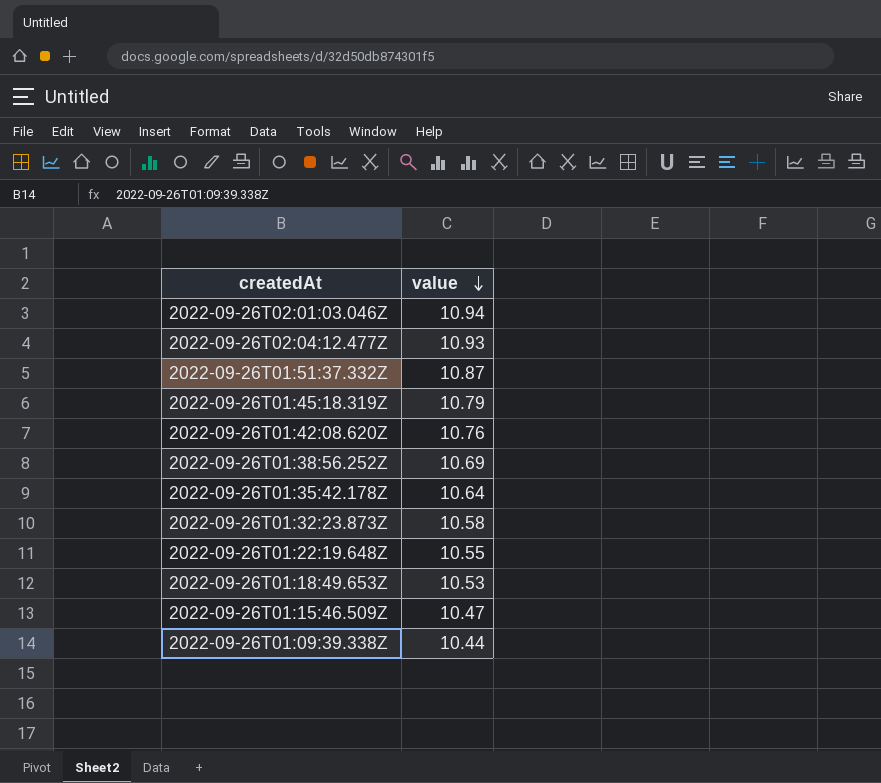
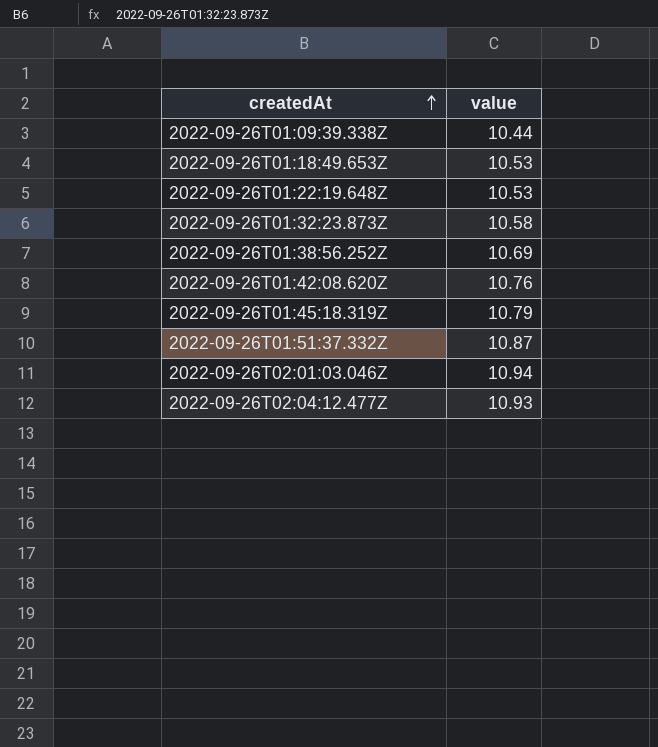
row order: value descending -> createdAt ascending
row 2022-09-26T01:35:42.178Z: 10.64 -> none
row 2022-09-26T01:15:46.509Z: 10.47 -> none
2022-09-26T01:22:19.648Z | value: 10.55 -> 10.53

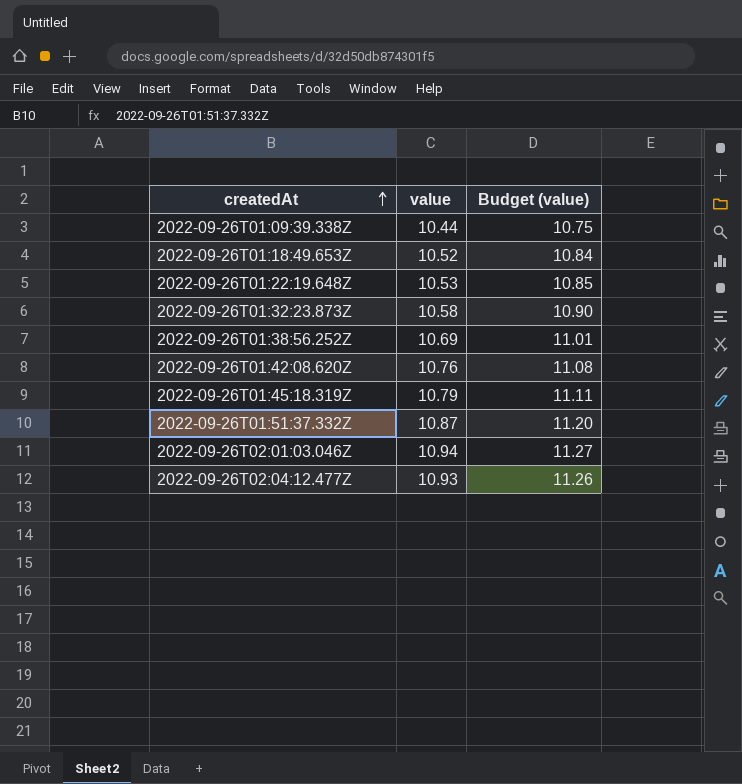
column Budget (value) | formula: none -> [value] * 1.03
2022-09-26T01:18:49.653Z | value: 10.53 -> 10.52

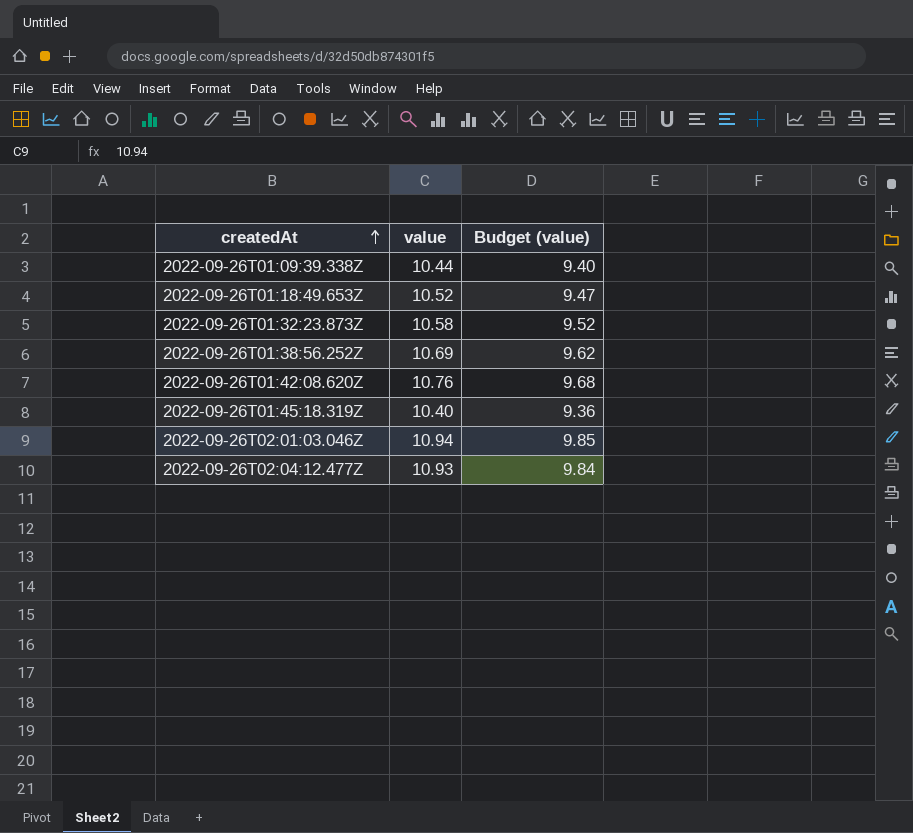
column Budget (value) | formula: [value] * 1.03 -> [value] * 0.9
row 2022-09-26T01:22:19.648Z: 10.53 | 10.85 -> none
row 2022-09-26T01:51:37.332Z: 10.87 | 11.20 -> none
2022-09-26T01:45:18.319Z | value: 10.79 -> 10.40

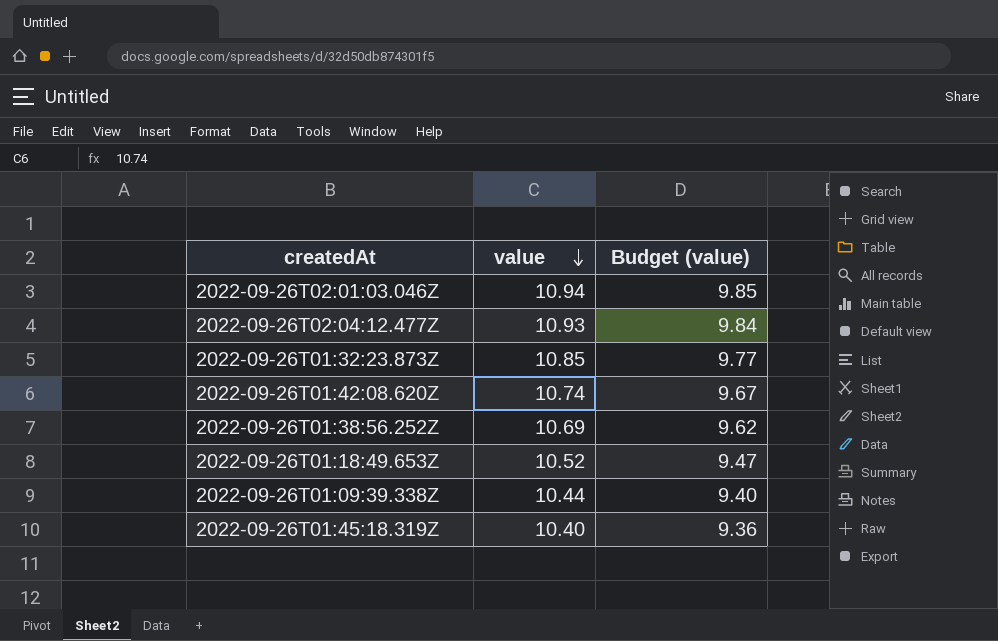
row order: createdAt ascending -> value descending
2022-09-26T01:32:23.873Z | value: 10.58 -> 10.85
2022-09-26T01:32:23.873Z | Budget (value): 9.52 -> 9.77
2022-09-26T01:42:08.620Z | value: 10.76 -> 10.74
2022-09-26T01:42:08.620Z | Budget (value): 9.68 -> 9.67

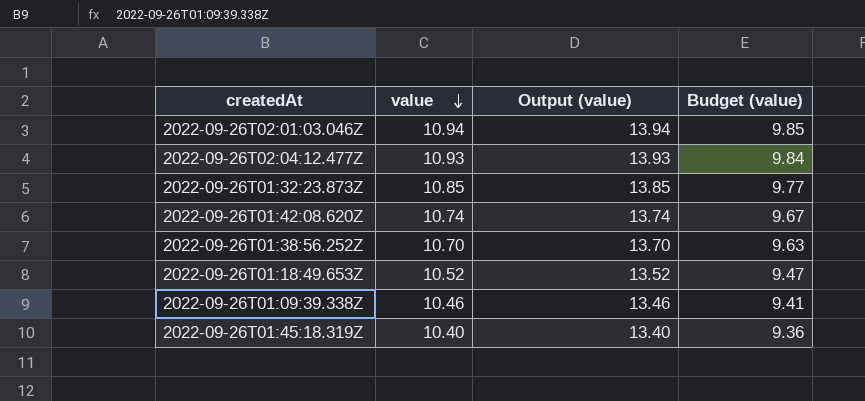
column Output (value) | formula: none -> [value] + 3
2022-09-26T01:38:56.252Z | value: 10.69 -> 10.70
2022-09-26T01:38:56.252Z | Budget (value): 9.62 -> 9.63
2022-09-26T01:09:39.338Z | value: 10.44 -> 10.46
2022-09-26T01:09:39.338Z | Budget (value): 9.40 -> 9.41

